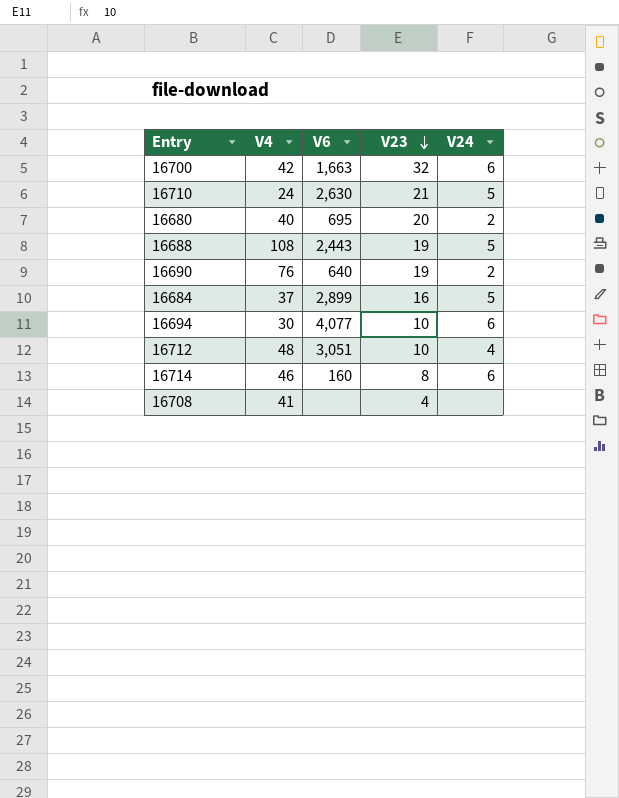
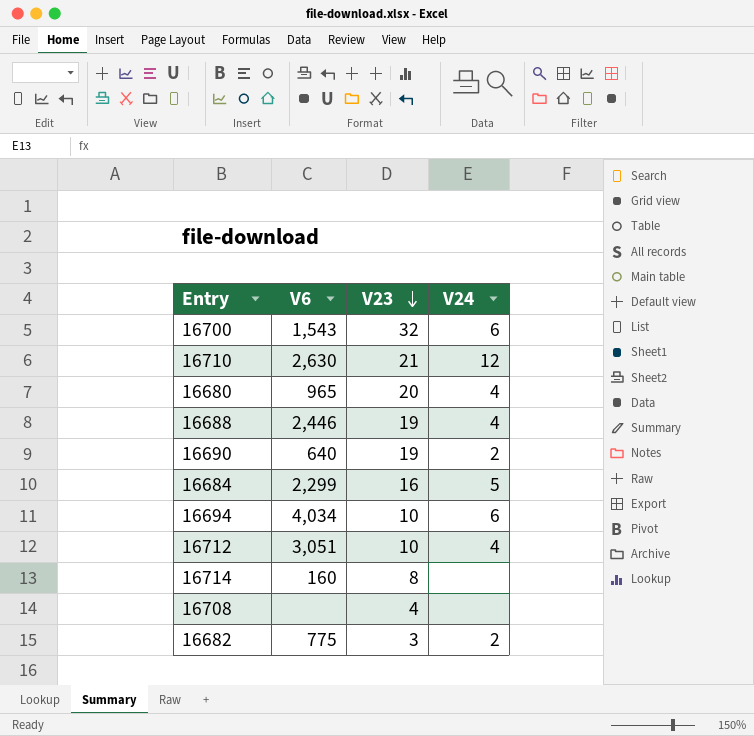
column V4 | position: 2 -> none
16700 | V6: 1,663 -> 1,543
16710 | V24: 5 -> 12
16680 | V6: 695 -> 965
16680 | V24: 2 -> 4
16688 | V6: 2,443 -> 2,446
16688 | V24: 5 -> 4
16684 | V6: 2,899 -> 2,299
16694 | V6: 4,077 -> 4,034
16714 | V24: 6 -> none
row 16682: none -> 775 | 3 | 2

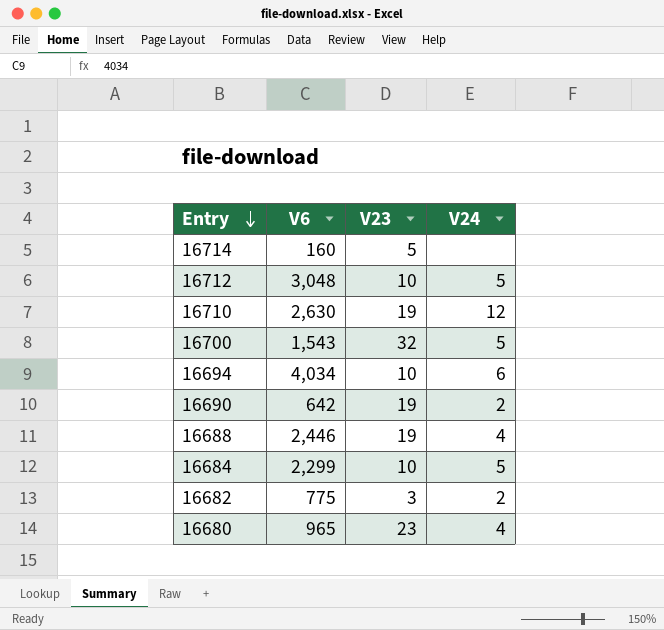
row order: V23 descending -> Entry descending
row 16708: none | 4 | none -> none
16714 | V23: 8 -> 5
16712 | V6: 3,051 -> 3,048
16712 | V24: 4 -> 5
16710 | V23: 21 -> 19
16700 | V24: 6 -> 5
16690 | V6: 640 -> 642
16684 | V23: 16 -> 10
16680 | V23: 20 -> 23

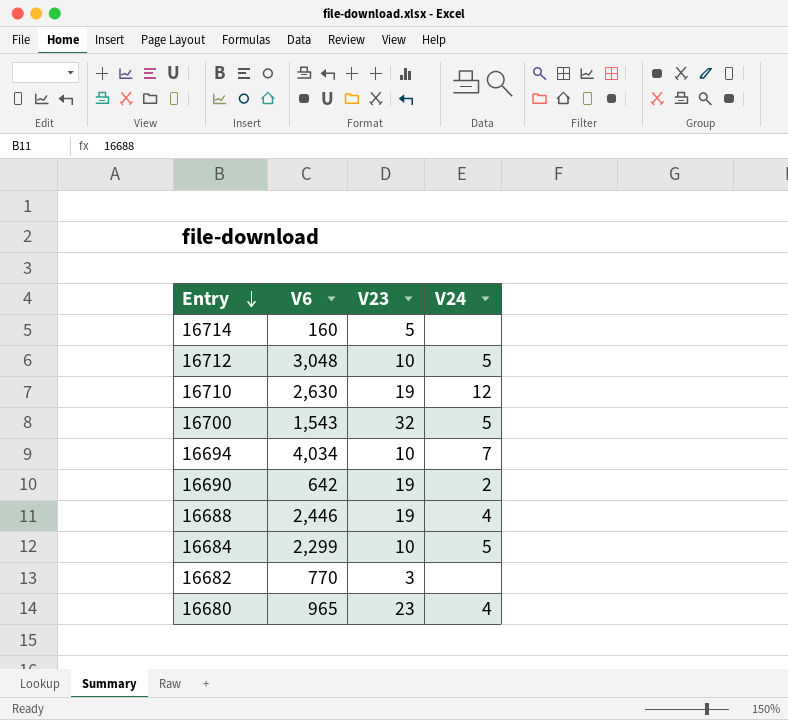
16694 | V24: 6 -> 7
16682 | V6: 775 -> 770
16682 | V24: 2 -> none

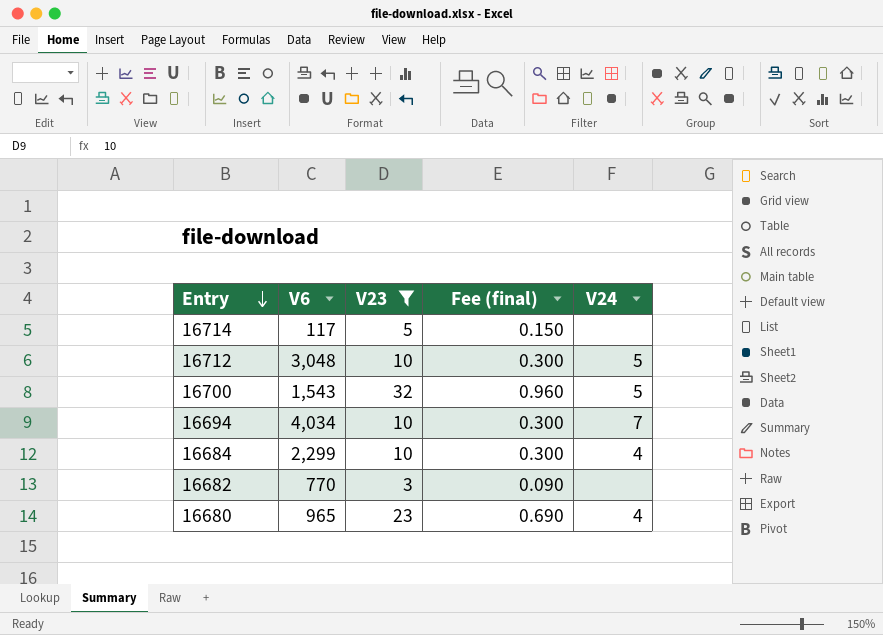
filter: none -> V23 != 19
column Fee (final) | formula: none -> [V23] * 0.03
16714 | V6: 160 -> 117
16684 | V24: 5 -> 4

